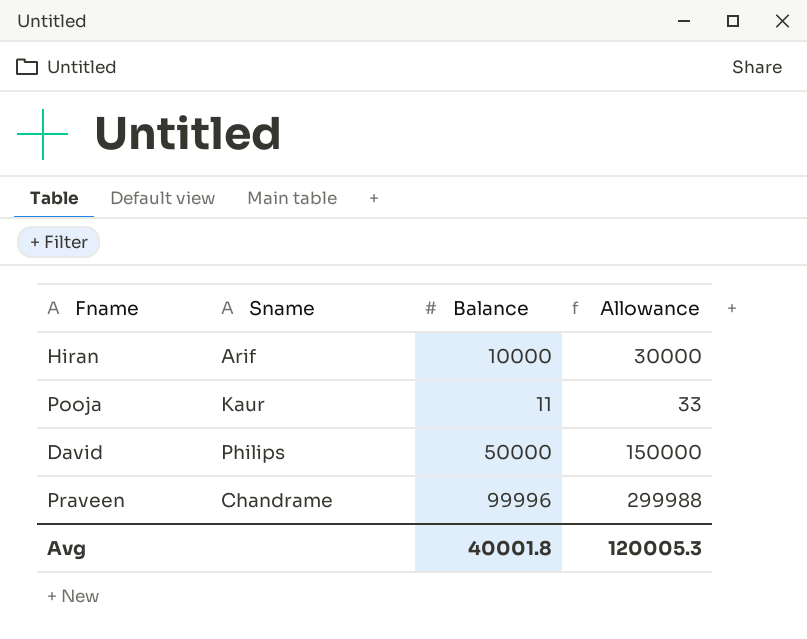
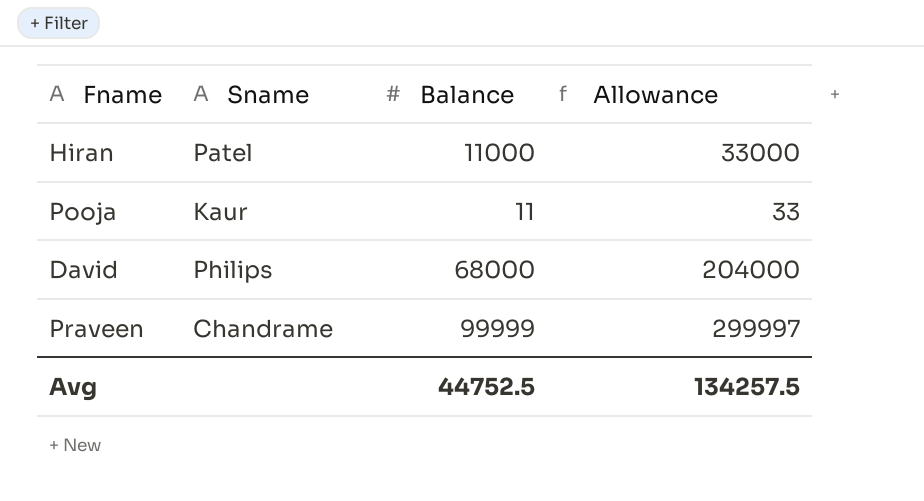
Hiran | Sname: Arif -> Patel
Hiran | Balance: 10000 -> 11000
Hiran | Allowance: 30000 -> 33000
David | Balance: 50000 -> 68000
David | Allowance: 150000 -> 204000
Praveen | Balance: 99996 -> 99999
Praveen | Allowance: 299988 -> 299997
Avg | Balance: 40001.8 -> 44752.5
Avg | Allowance: 120005.3 -> 134257.5

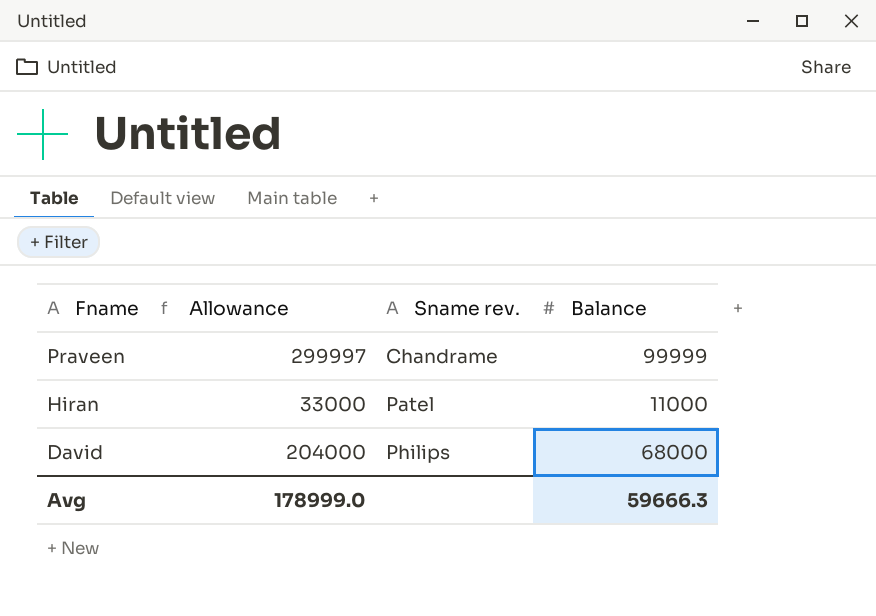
row order: none -> Fname descending
column Allowance | position: 4 -> 2
column name: Sname -> Sname rev.
row Pooja: Kaur | 11 | 33 -> none
Avg | Allowance: 134257.5 -> 178999.0
Avg | Balance: 44752.5 -> 59666.3

